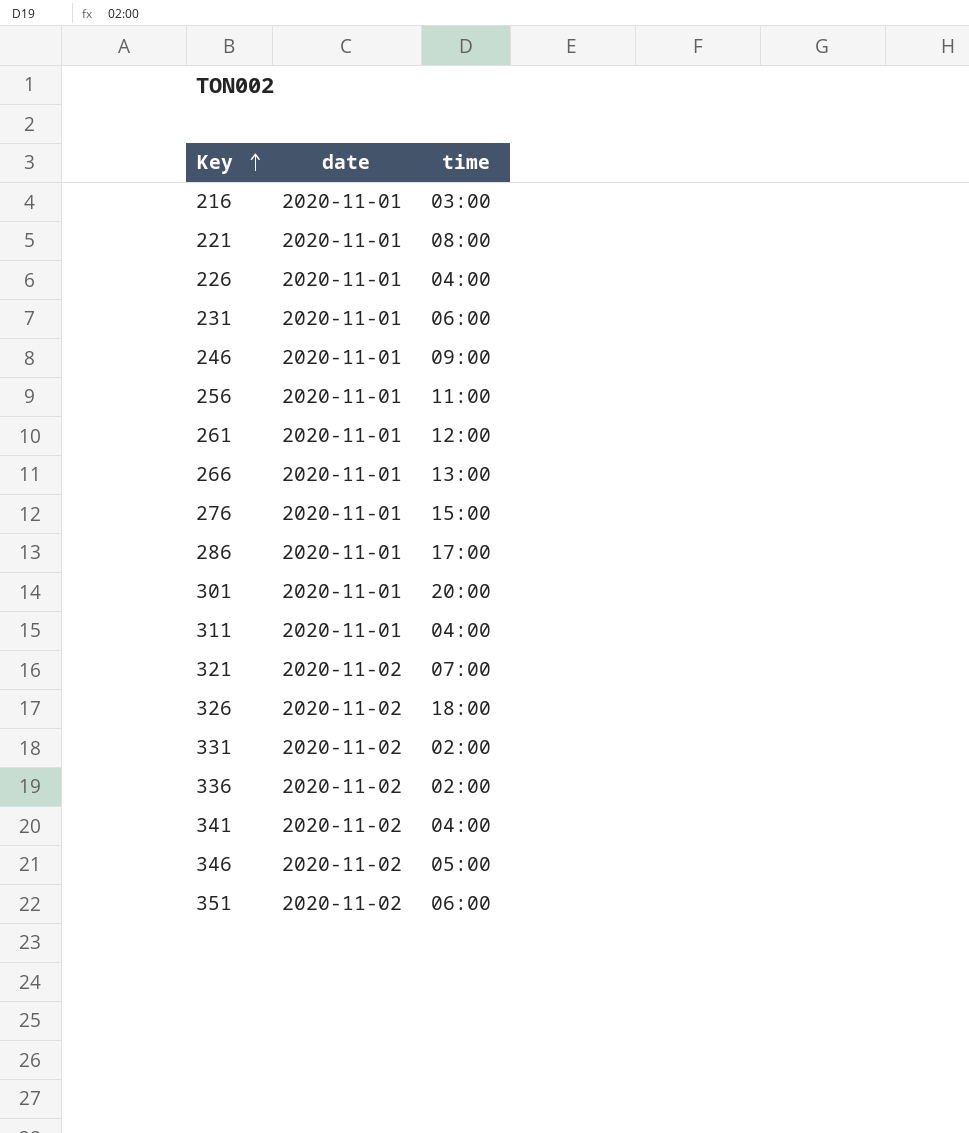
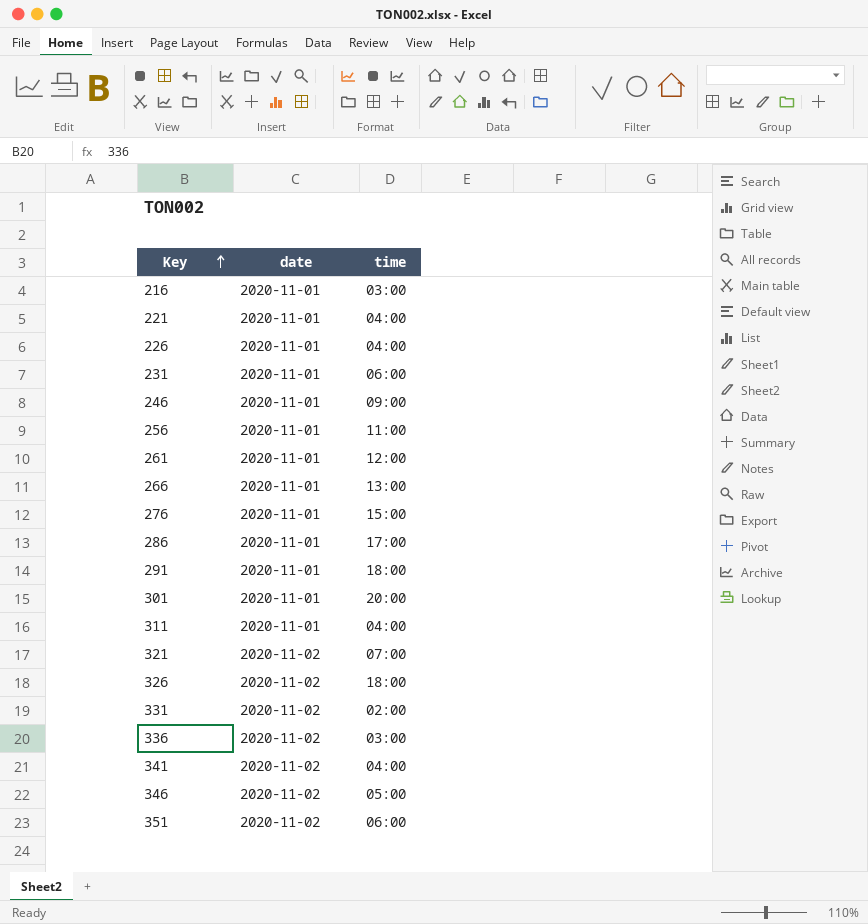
221 | time: 08:00 -> 04:00
row 291: none -> 2020-11-01 | 18:00
336 | time: 02:00 -> 03:00

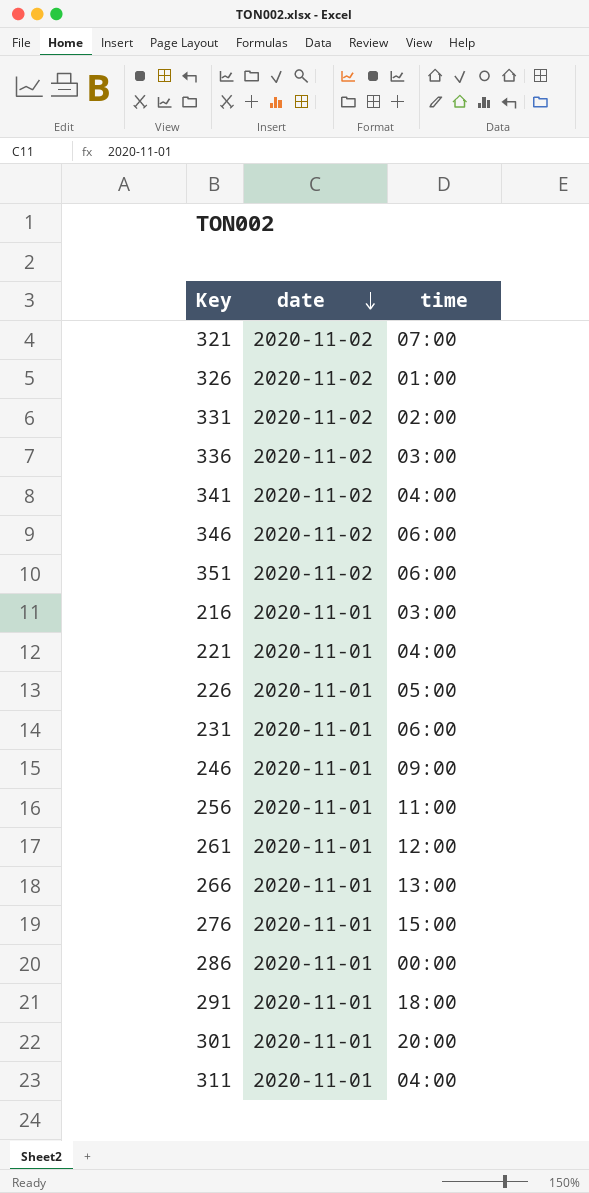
row order: Key ascending -> date descending
326 | time: 18:00 -> 01:00
346 | time: 05:00 -> 06:00
226 | time: 04:00 -> 05:00
286 | time: 17:00 -> 00:00

